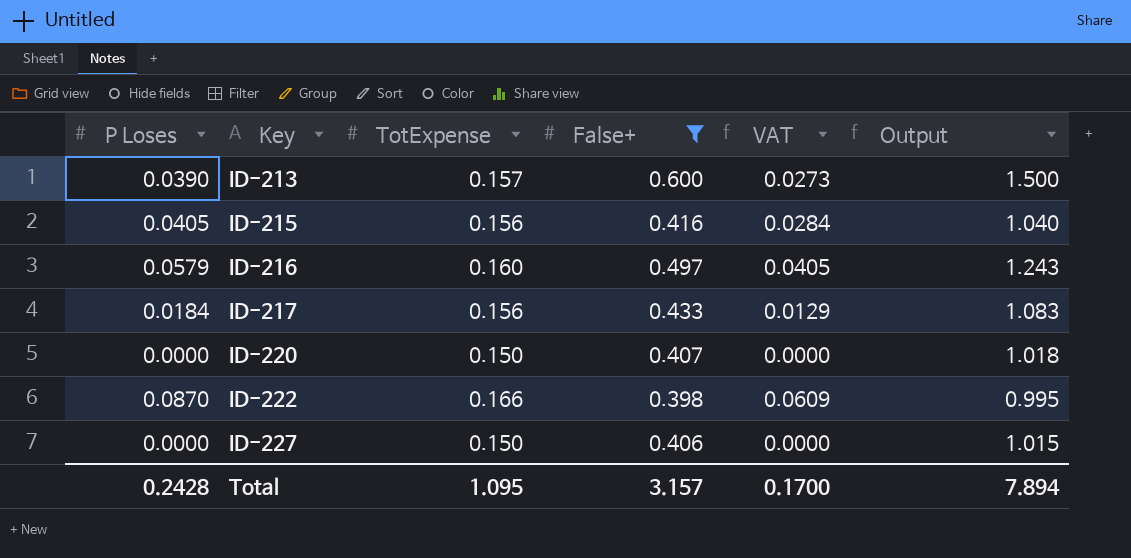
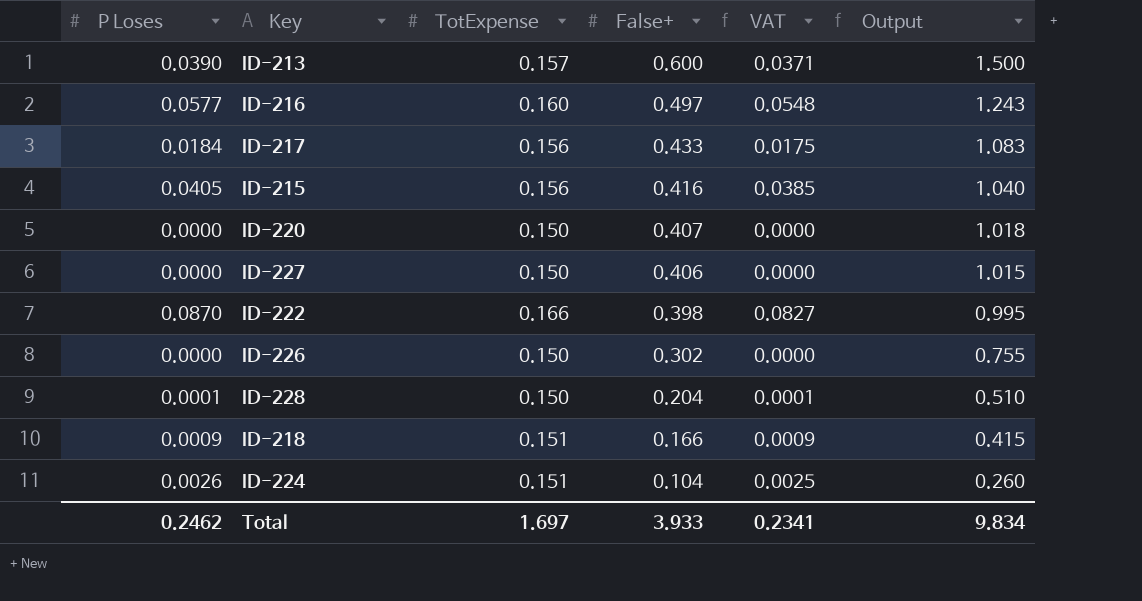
filter: False+ >= 0.398 -> none
row order: Key ascending -> False+ descending
column VAT | formula: [P Loses] * 0.7 -> [P Loses] * 0.95
ID-216 | P Loses: 0.0579 -> 0.0577
Total | P Loses: 0.2428 -> 0.2462
Total | TotExpense: 1.095 -> 1.697
Total | False+: 3.157 -> 3.933
Total | VAT: 0.1700 -> 0.2341
Total | Output: 7.894 -> 9.834

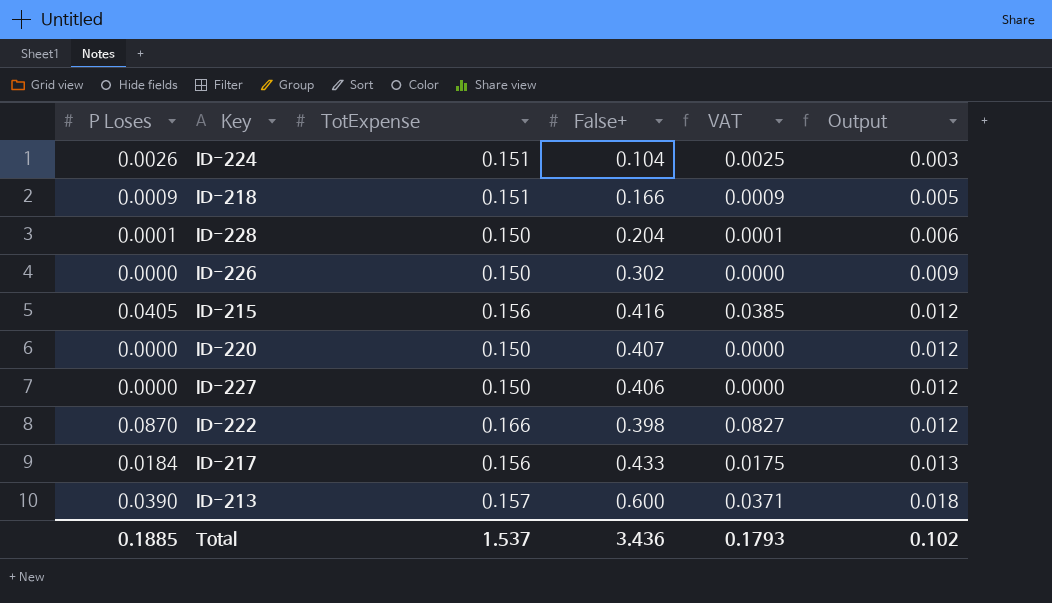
row order: False+ descending -> Output ascending
column Output | formula: [False+] * 2.5 -> [False+] * 0.03
row ID-216: 0.0577 | 0.160 | 0.497 | 0.0548 | 1.243 -> none
Total | P Loses: 0.2462 -> 0.1885
Total | TotExpense: 1.697 -> 1.537
Total | False+: 3.933 -> 3.436
Total | VAT: 0.2341 -> 0.1793
Total | Output: 9.834 -> 0.102

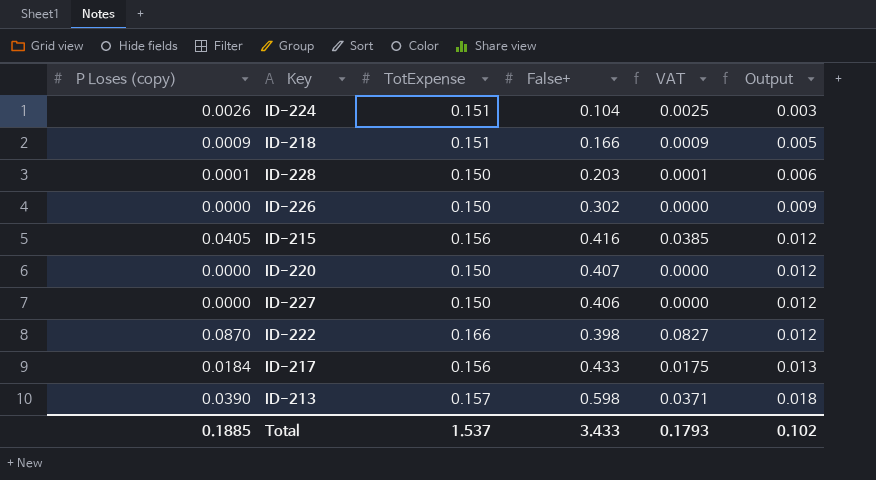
column name: P Loses -> P Loses (copy)
ID-228 | False+: 0.204 -> 0.203
ID-213 | False+: 0.600 -> 0.598
Total | False+: 3.436 -> 3.433

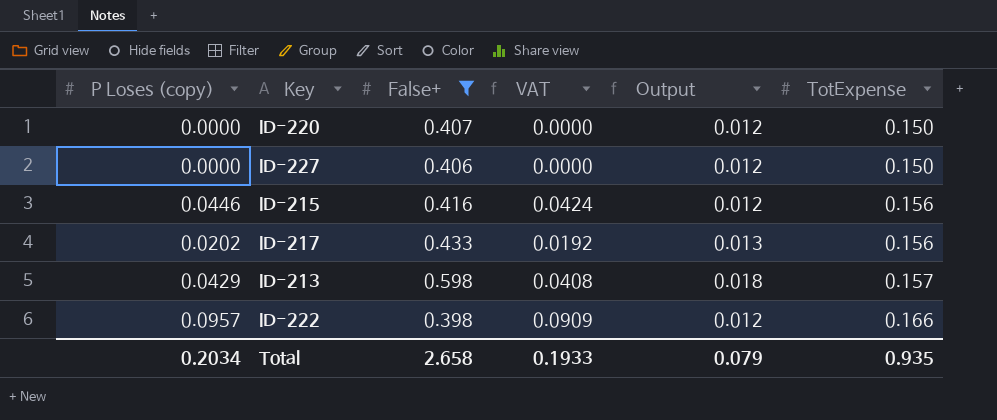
filter: none -> False+ >= 0.398
row order: Output ascending -> TotExpense ascending
column TotExpense | position: 3 -> 6
ID-215 | P Loses (copy): 0.0405 -> 0.0446
ID-215 | VAT: 0.0385 -> 0.0424
ID-217 | P Loses (copy): 0.0184 -> 0.0202
ID-217 | VAT: 0.0175 -> 0.0192
ID-213 | P Loses (copy): 0.0390 -> 0.0429
ID-213 | VAT: 0.0371 -> 0.0408
ID-222 | P Loses (copy): 0.0870 -> 0.0957
ID-222 | VAT: 0.0827 -> 0.0909
Total | P Loses (copy): 0.1885 -> 0.2034
Total | False+: 3.433 -> 2.658
Total | VAT: 0.1793 -> 0.1933
Total | Output: 0.102 -> 0.079
Total | TotExpense: 1.537 -> 0.935

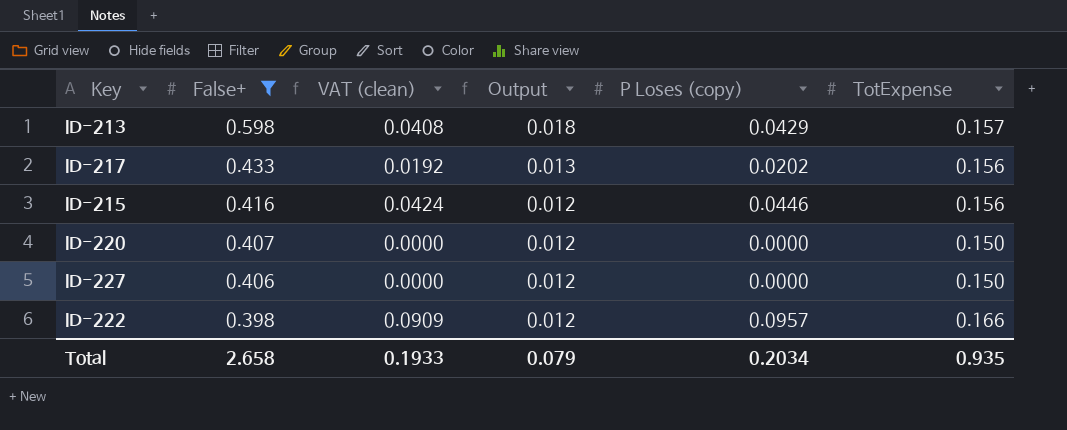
row order: TotExpense ascending -> False+ descending
column name: VAT -> VAT (clean)
column P Loses (copy) | position: 1 -> 5

